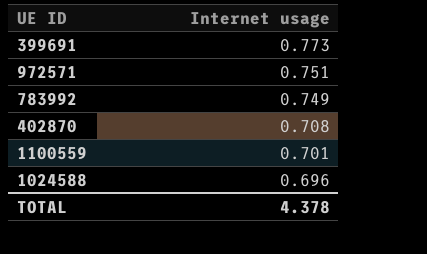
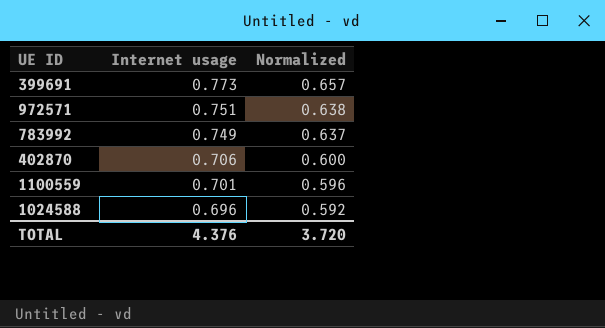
column Normalized | formula: none -> [Internet usage] * 0.85
402870 | Internet usage: 0.708 -> 0.706
TOTAL | Internet usage: 4.378 -> 4.376

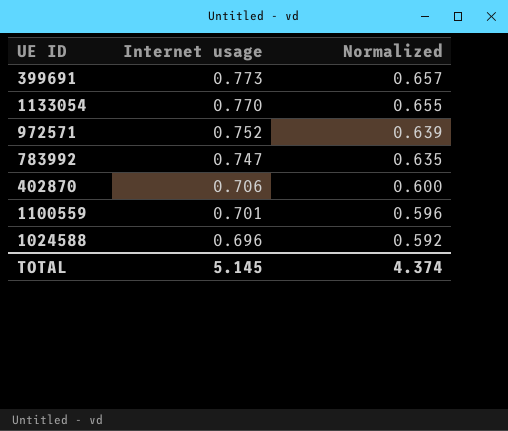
row 1133054: none -> 0.770 | 0.655
972571 | Internet usage: 0.751 -> 0.752
972571 | Normalized: 0.638 -> 0.639
783992 | Internet usage: 0.749 -> 0.747
783992 | Normalized: 0.637 -> 0.635
TOTAL | Internet usage: 4.376 -> 5.145
TOTAL | Normalized: 3.720 -> 4.374

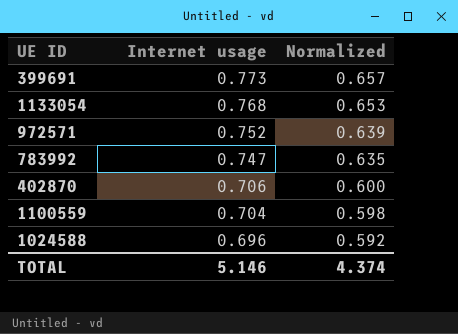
1133054 | Internet usage: 0.770 -> 0.768
1133054 | Normalized: 0.655 -> 0.653
1100559 | Internet usage: 0.701 -> 0.704
1100559 | Normalized: 0.596 -> 0.598
TOTAL | Internet usage: 5.145 -> 5.146

